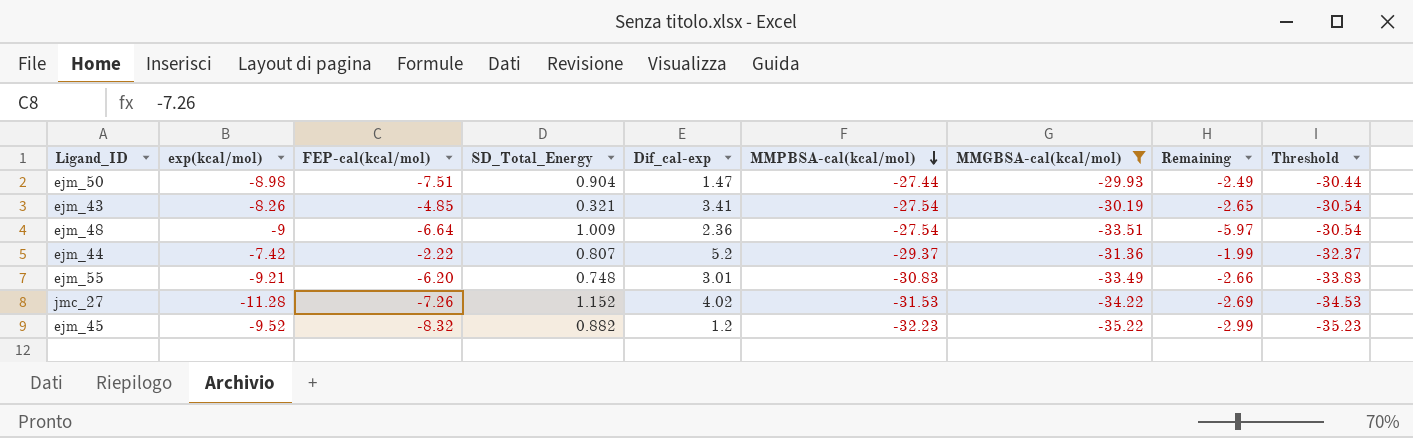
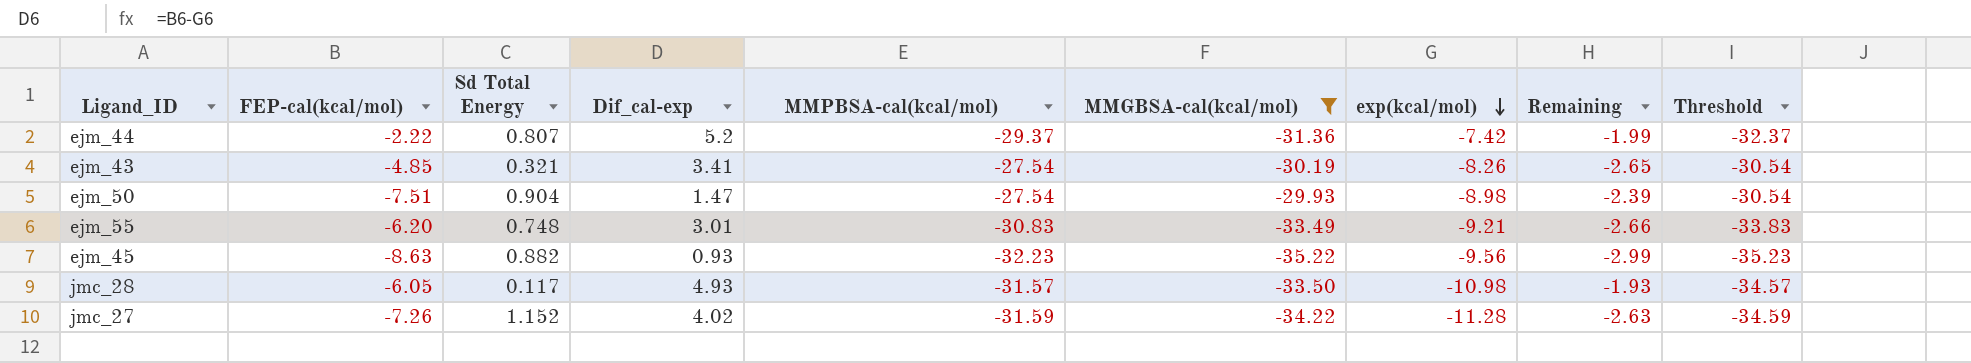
row order: MMPBSA-cal(kcal/mol) descending -> exp(kcal/mol) descending
column name: SD_Total_Energy -> Sd Total Energy
column exp(kcal/mol) | position: 2 -> 7
row ejm_48: -9 | -6.64 | 1.009 | 2.36 | -27.54 | -33.51 | -5.97 | -30.54 -> none
ejm_50 | MMPBSA-cal(kcal/mol): -27.44 -> -27.54
ejm_50 | Remaining: -2.49 -> -2.39
ejm_50 | Threshold: -30.44 -> -30.54
ejm_45 | FEP-cal(kcal/mol): -8.32 -> -8.63
ejm_45 | Dif_cal-exp: 1.2 -> 0.93
ejm_45 | exp(kcal/mol): -9.52 -> -9.56
row jmc_28: none -> -6.05 | 0.117 | 4.93 | -31.57 | -33.50 | -10.98 | -1.93 | -34.57
jmc_27 | MMPBSA-cal(kcal/mol): -31.53 -> -31.59
jmc_27 | Remaining: -2.69 -> -2.63
jmc_27 | Threshold: -34.53 -> -34.59

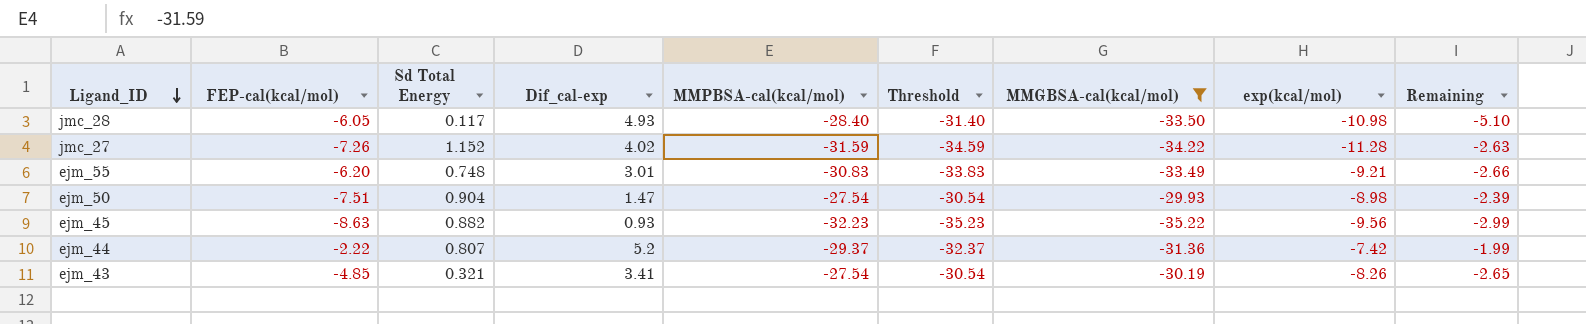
row order: exp(kcal/mol) descending -> Ligand_ID descending
column Threshold | position: 9 -> 6
jmc_28 | MMPBSA-cal(kcal/mol): -31.57 -> -28.40
jmc_28 | Threshold: -34.57 -> -31.40
jmc_28 | Remaining: -1.93 -> -5.10

